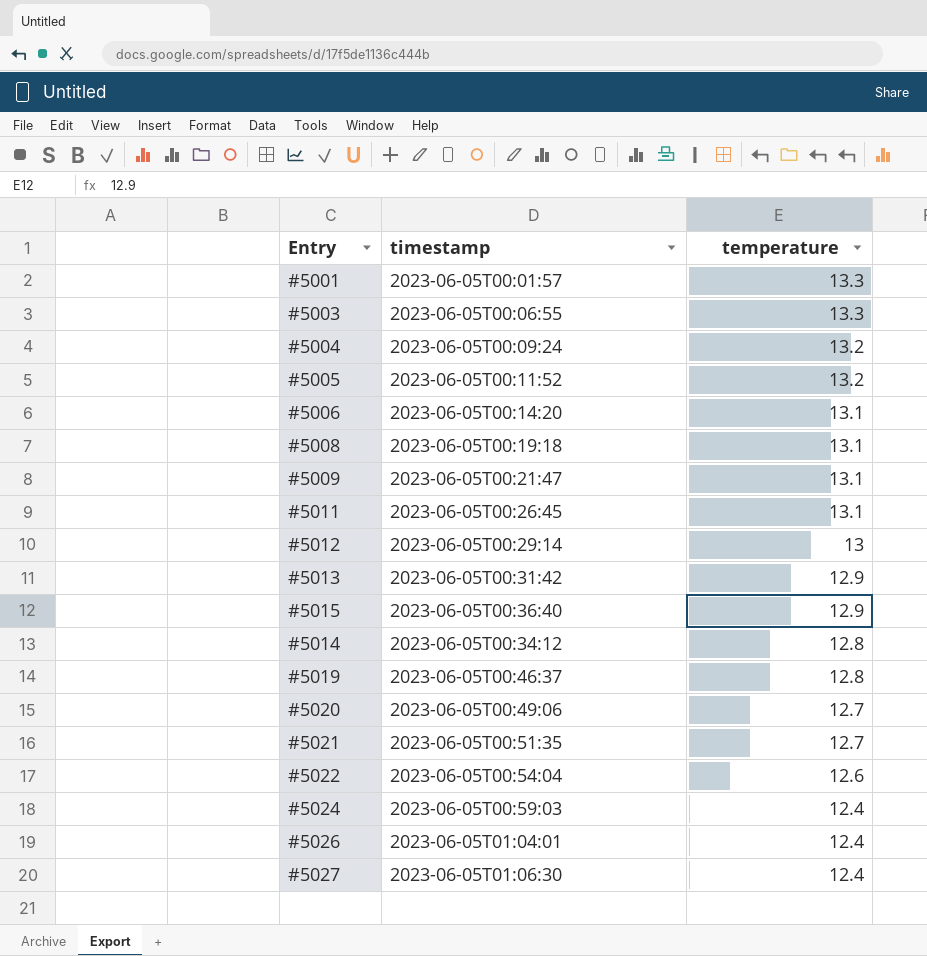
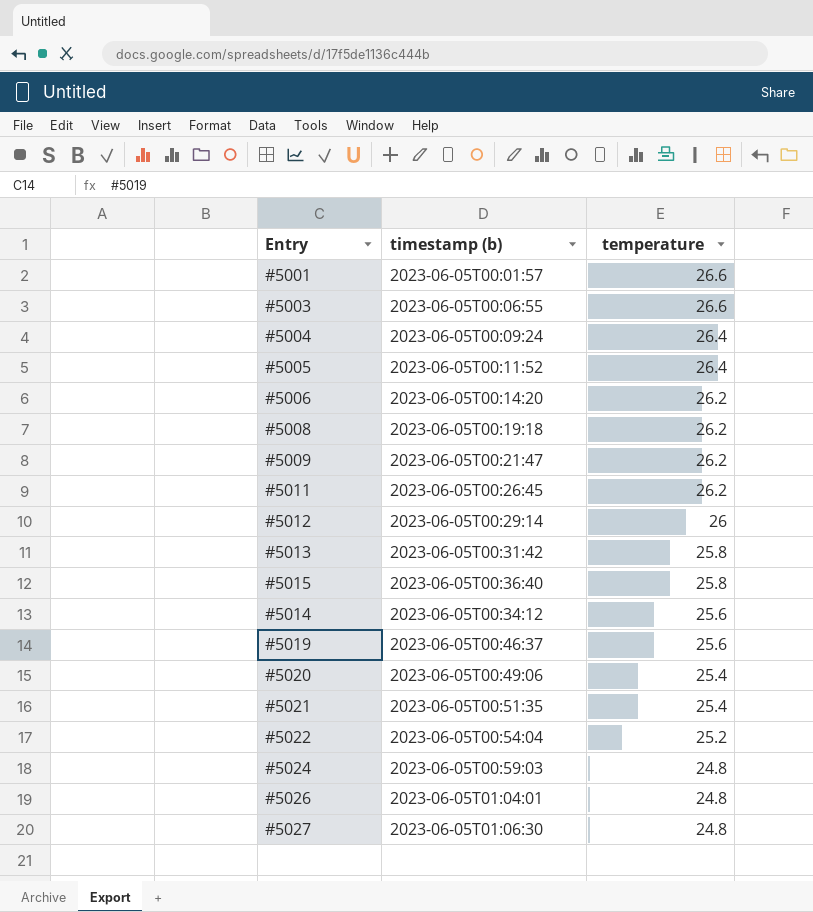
column name: timestamp -> timestamp (b)
#5001 | temperature: 13.3 -> 26.6
#5003 | temperature: 13.3 -> 26.6
#5004 | temperature: 13.2 -> 26.4
#5005 | temperature: 13.2 -> 26.4
#5006 | temperature: 13.1 -> 26.2
#5008 | temperature: 13.1 -> 26.2
#5009 | temperature: 13.1 -> 26.2
#5011 | temperature: 13.1 -> 26.2
#5012 | temperature: 13 -> 26
#5013 | temperature: 12.9 -> 25.8
#5015 | temperature: 12.9 -> 25.8
#5014 | temperature: 12.8 -> 25.6
#5019 | temperature: 12.8 -> 25.6
#5020 | temperature: 12.7 -> 25.4
#5021 | temperature: 12.7 -> 25.4
#5022 | temperature: 12.6 -> 25.2
#5024 | temperature: 12.4 -> 24.8
#5026 | temperature: 12.4 -> 24.8
#5027 | temperature: 12.4 -> 24.8

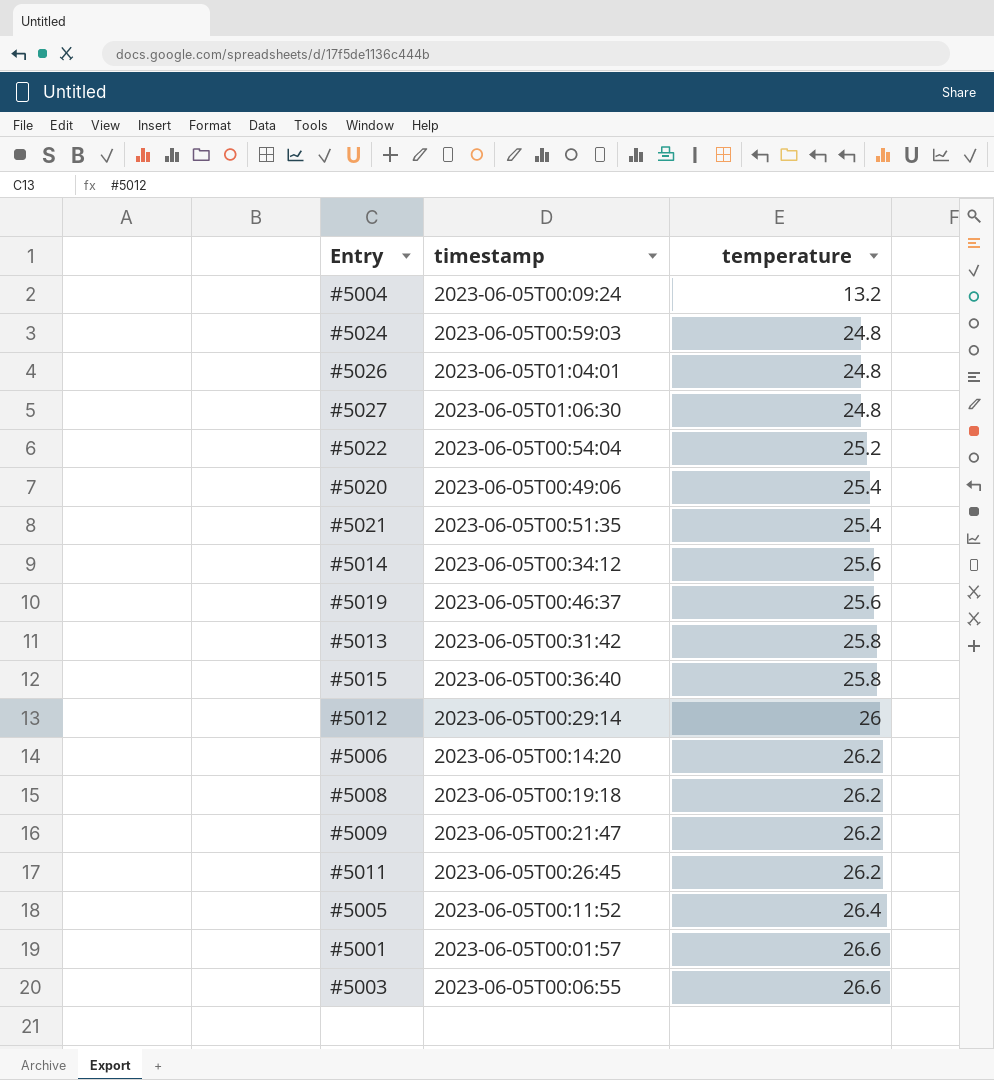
row order: temperature descending -> temperature ascending
column name: timestamp (b) -> timestamp
#5004 | temperature: 26.4 -> 13.2

